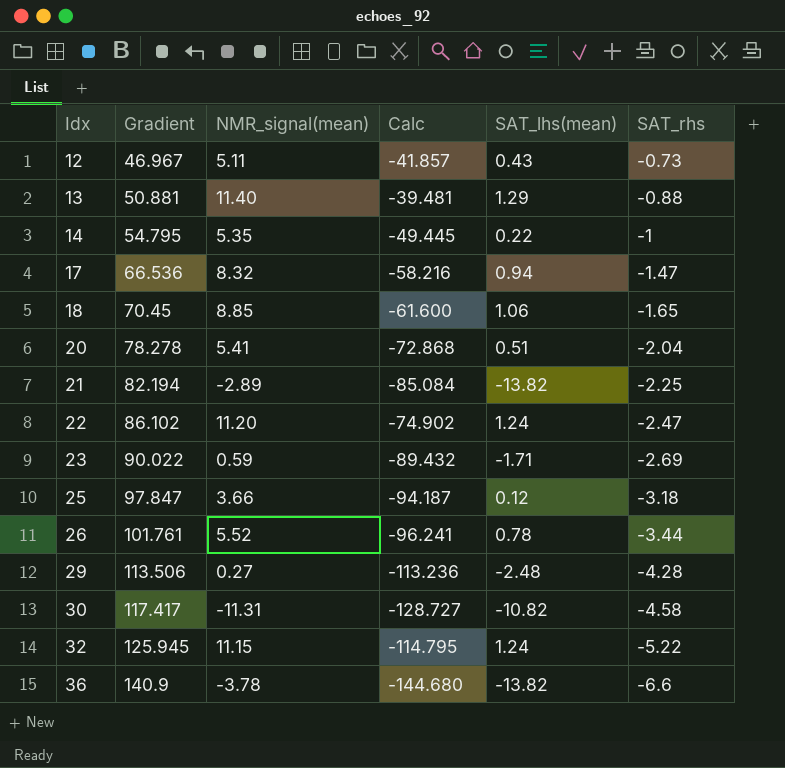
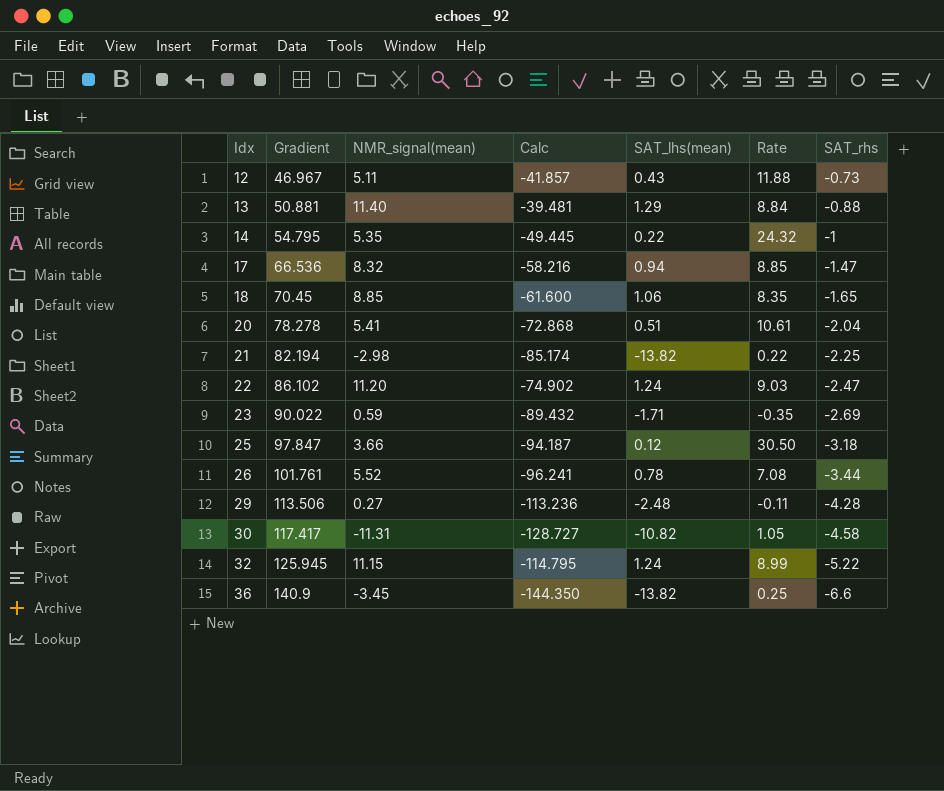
column Rate | formula: none -> [NMR_signal(mean)] / [SAT_lhs(mean)]
21 | NMR_signal(mean): -2.89 -> -2.98
21 | Calc: -85.084 -> -85.174
36 | NMR_signal(mean): -3.78 -> -3.45
36 | Calc: -144.680 -> -144.350

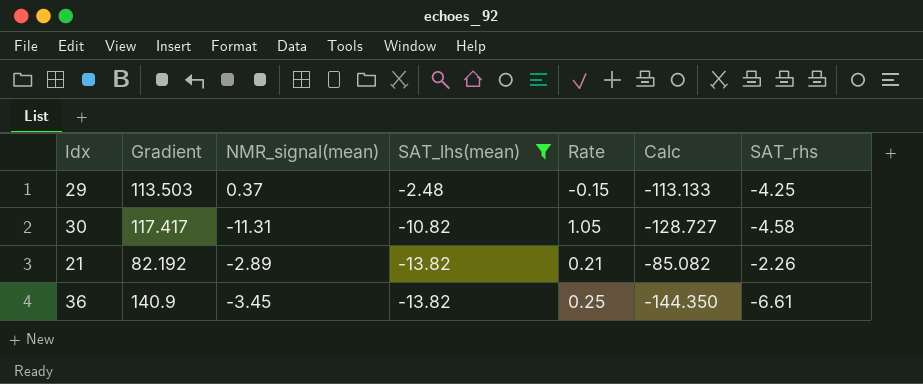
filter: none -> SAT_lhs(mean) <= -2.48
row order: Idx ascending -> SAT_lhs(mean) descending
column Calc | position: 4 -> 6
29 | Gradient: 113.506 -> 113.503
29 | NMR_signal(mean): 0.27 -> 0.37
29 | Rate: -0.11 -> -0.15
29 | Calc: -113.236 -> -113.133
29 | SAT_rhs: -4.28 -> -4.25
21 | Gradient: 82.194 -> 82.192
21 | NMR_signal(mean): -2.98 -> -2.89
21 | Rate: 0.22 -> 0.21
21 | Calc: -85.174 -> -85.082
21 | SAT_rhs: -2.25 -> -2.26
36 | SAT_rhs: -6.6 -> -6.61

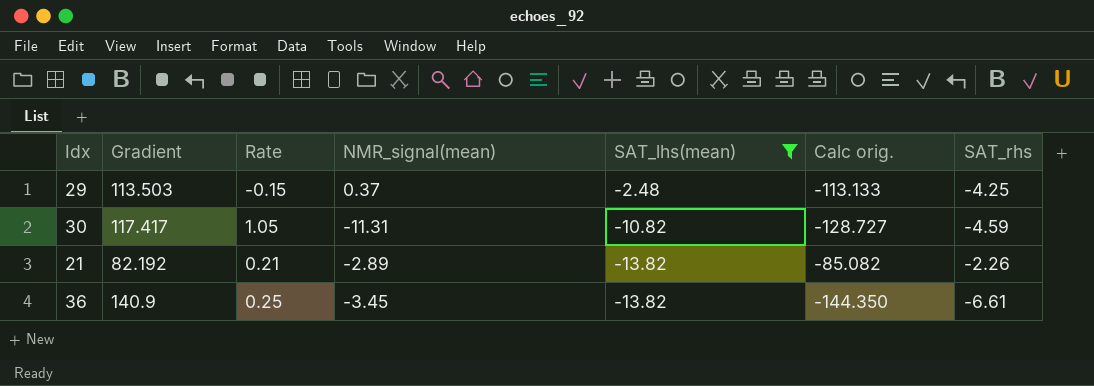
column Rate | position: 5 -> 3
column name: Calc -> Calc orig.
30 | SAT_rhs: -4.58 -> -4.59

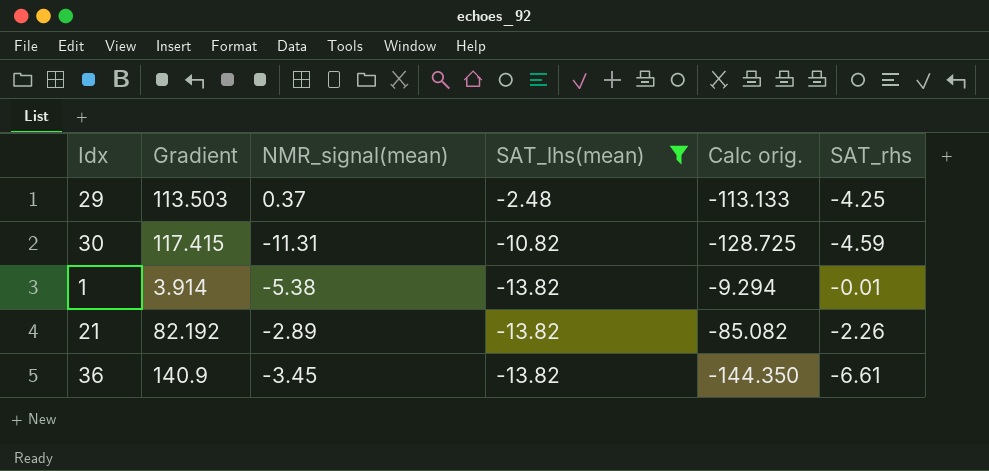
column Rate | formula: [NMR_signal(mean)] / [SAT_lhs(mean)] -> none
30 | Gradient: 117.417 -> 117.415
30 | Calc orig.: -128.727 -> -128.725
row 1: none -> 3.914 | -5.38 | -13.82 | -9.294 | -0.01

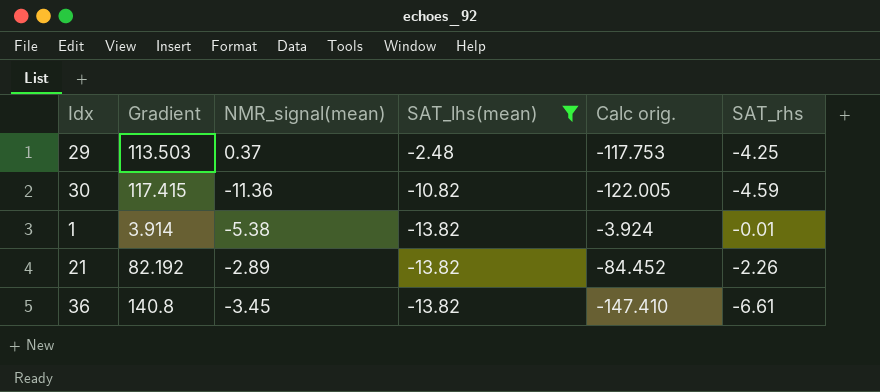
column Calc orig. | formula: [NMR_signal(mean)] - [Gradient] -> [SAT_rhs] - [Gradient]
30 | NMR_signal(mean): -11.31 -> -11.36
36 | Gradient: 140.9 -> 140.8

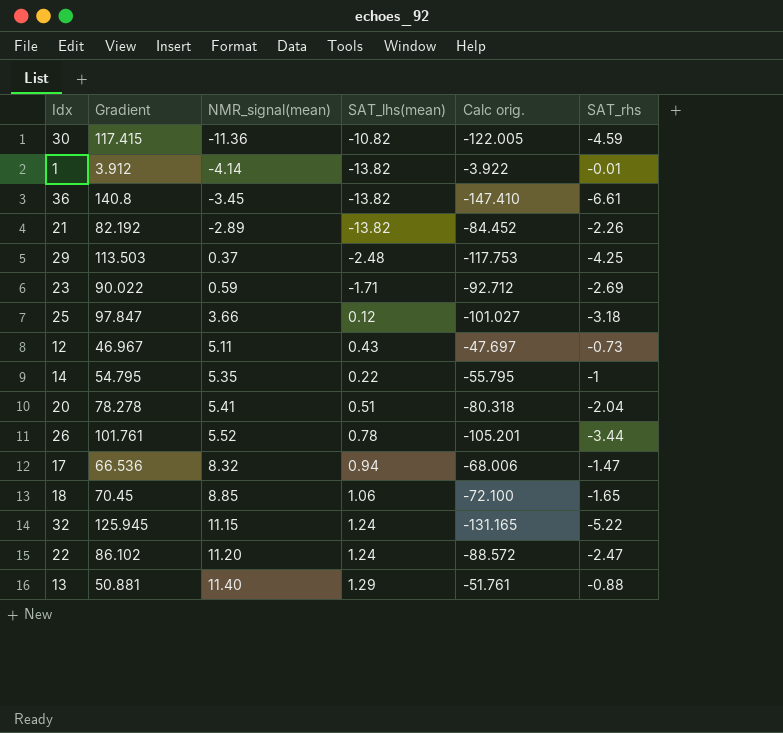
filter: SAT_lhs(mean) <= -2.48 -> none
row order: SAT_lhs(mean) descending -> NMR_signal(mean) ascending
1 | Gradient: 3.914 -> 3.912
1 | NMR_signal(mean): -5.38 -> -4.14
1 | Calc orig.: -3.924 -> -3.922

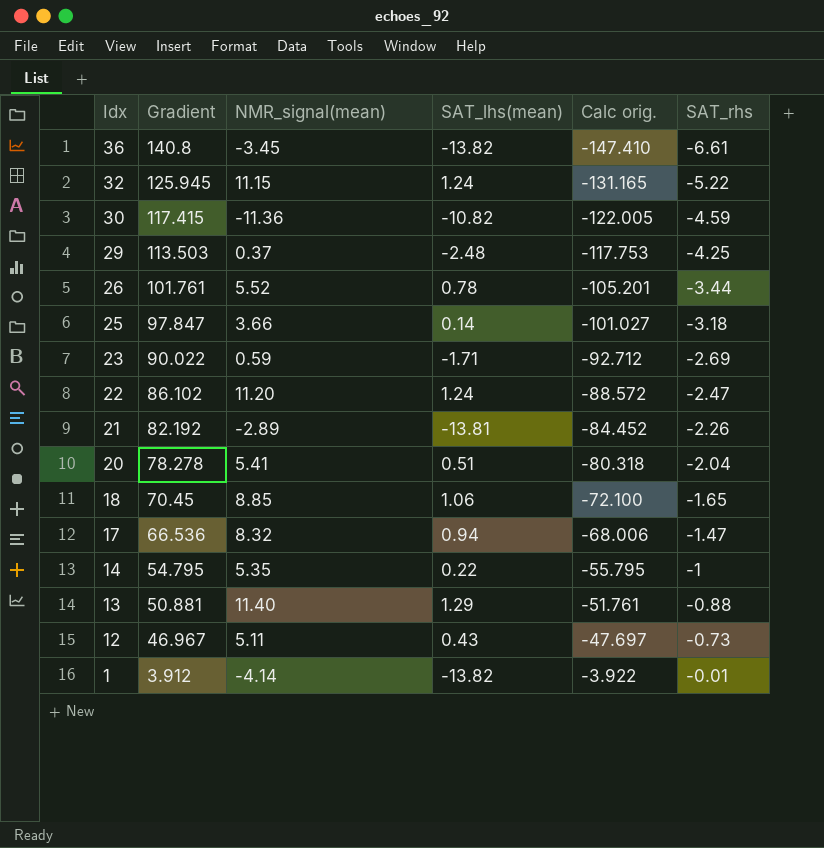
row order: NMR_signal(mean) ascending -> Idx descending
25 | SAT_lhs(mean): 0.12 -> 0.14
21 | SAT_lhs(mean): -13.82 -> -13.81

